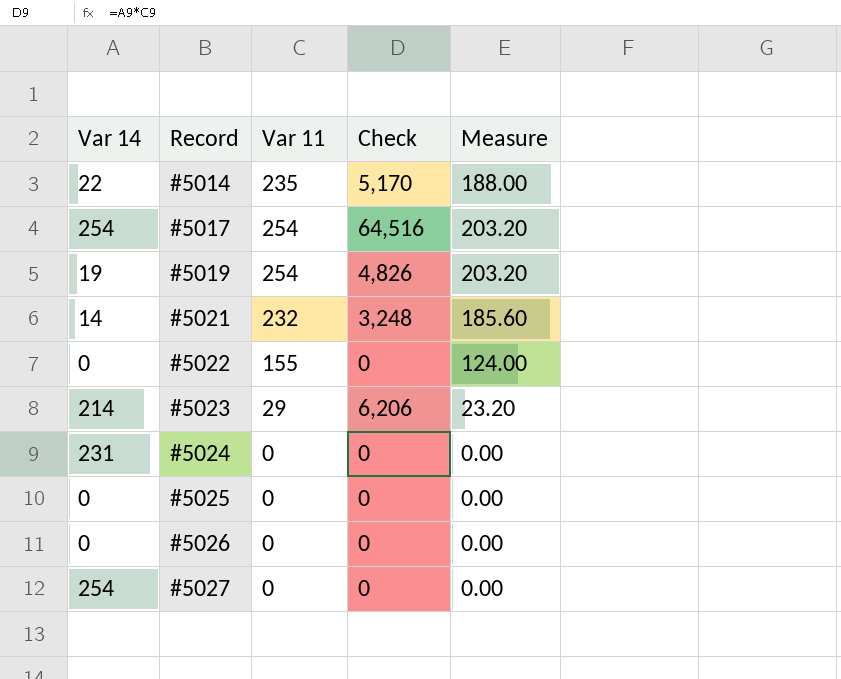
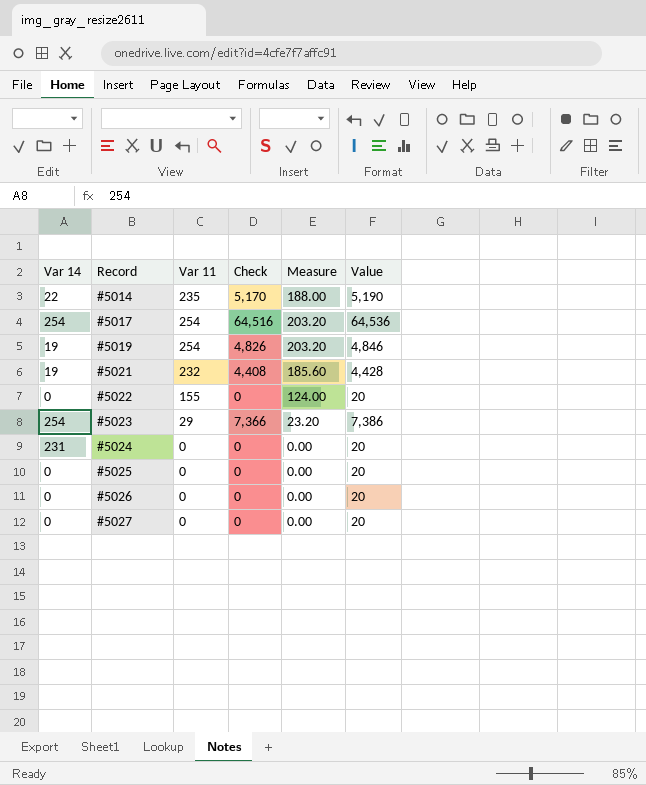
column Value | formula: none -> [Check] + 20
#5021 | Var 14: 14 -> 19
#5021 | Check: 3,248 -> 4,408
#5023 | Var 14: 214 -> 254
#5023 | Check: 6,206 -> 7,366
#5027 | Var 14: 254 -> 0

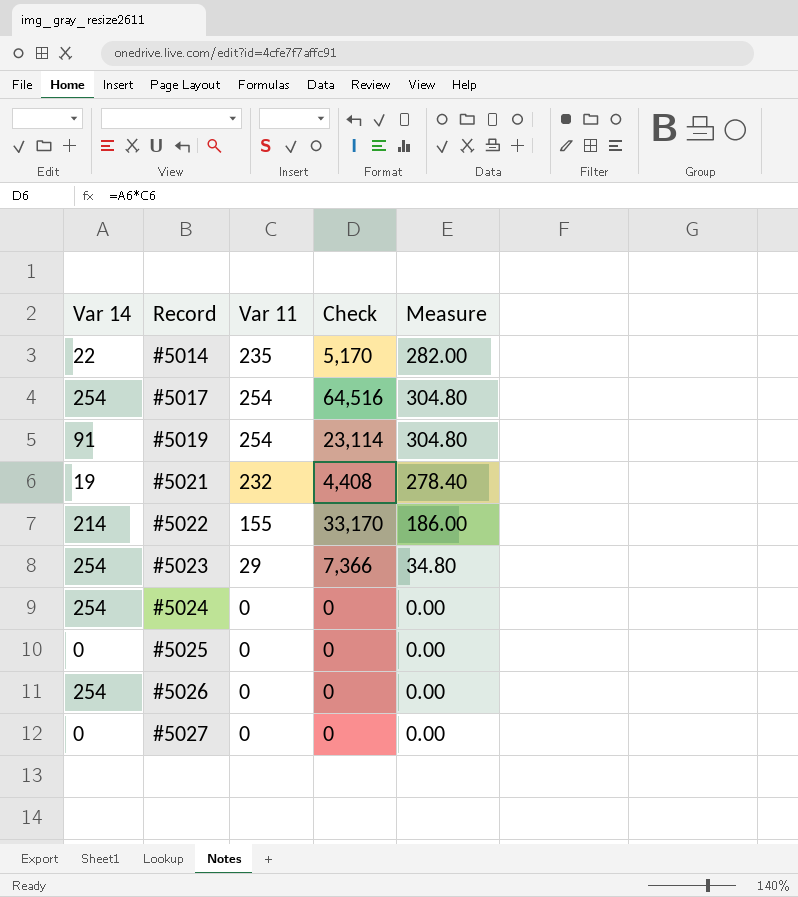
column Value | formula: [Check] + 20 -> none
column Measure | formula: [Var 11] * 0.8 -> [Var 11] * 1.2
#5019 | Var 14: 19 -> 91
#5019 | Check: 4,826 -> 23,114
#5022 | Var 14: 0 -> 214
#5022 | Check: 0 -> 33,170
#5024 | Var 14: 231 -> 254
#5026 | Var 14: 0 -> 254

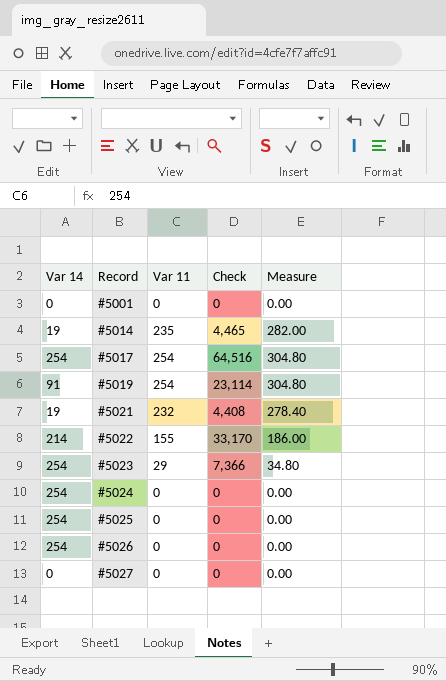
row #5001: none -> 0 | 0 | 0 | 0.00
#5014 | Var 14: 22 -> 19
#5014 | Check: 5,170 -> 4,465
#5025 | Var 14: 0 -> 254

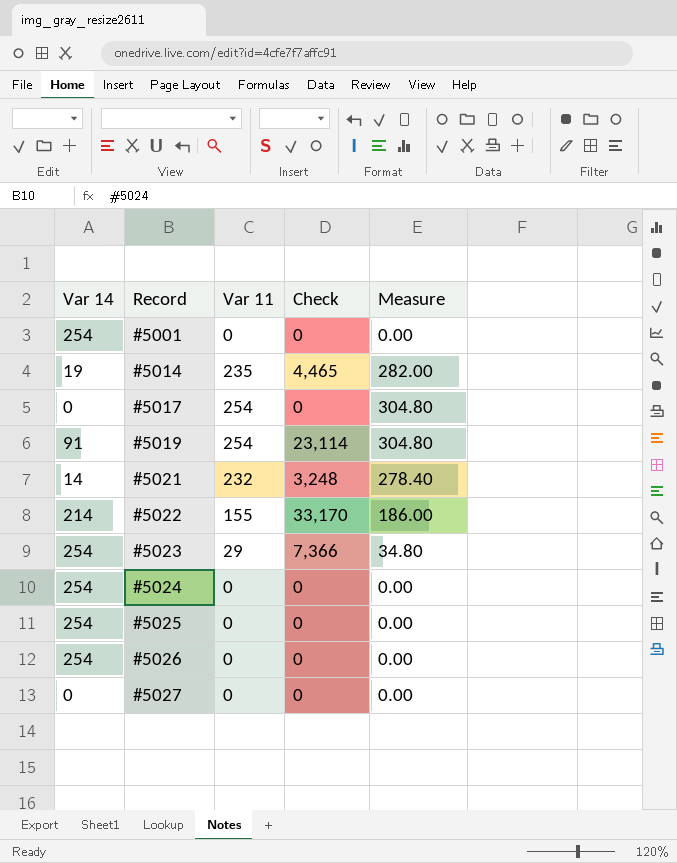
#5001 | Var 14: 0 -> 254
#5017 | Var 14: 254 -> 0
#5017 | Check: 64,516 -> 0
#5021 | Var 14: 19 -> 14
#5021 | Check: 4,408 -> 3,248

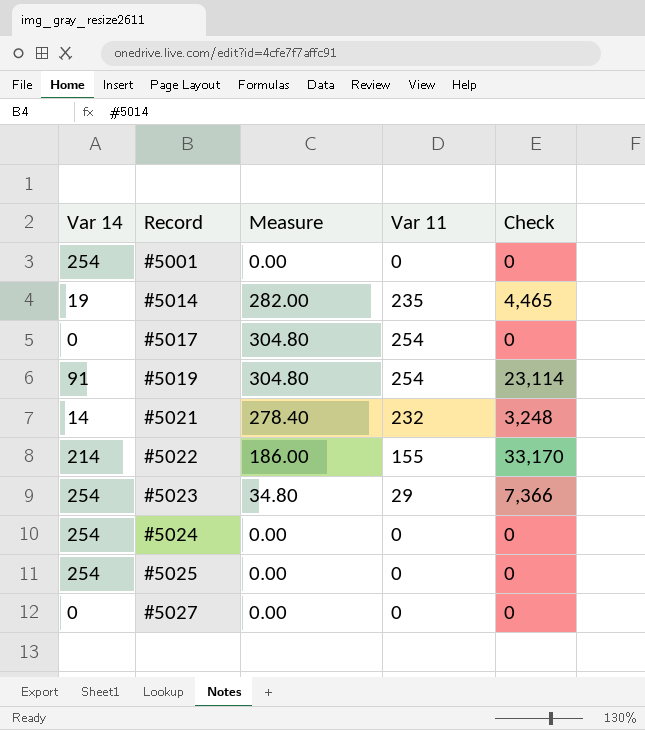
column Measure | position: 5 -> 3
row #5026: 254 | 0 | 0 | 0.00 -> none

